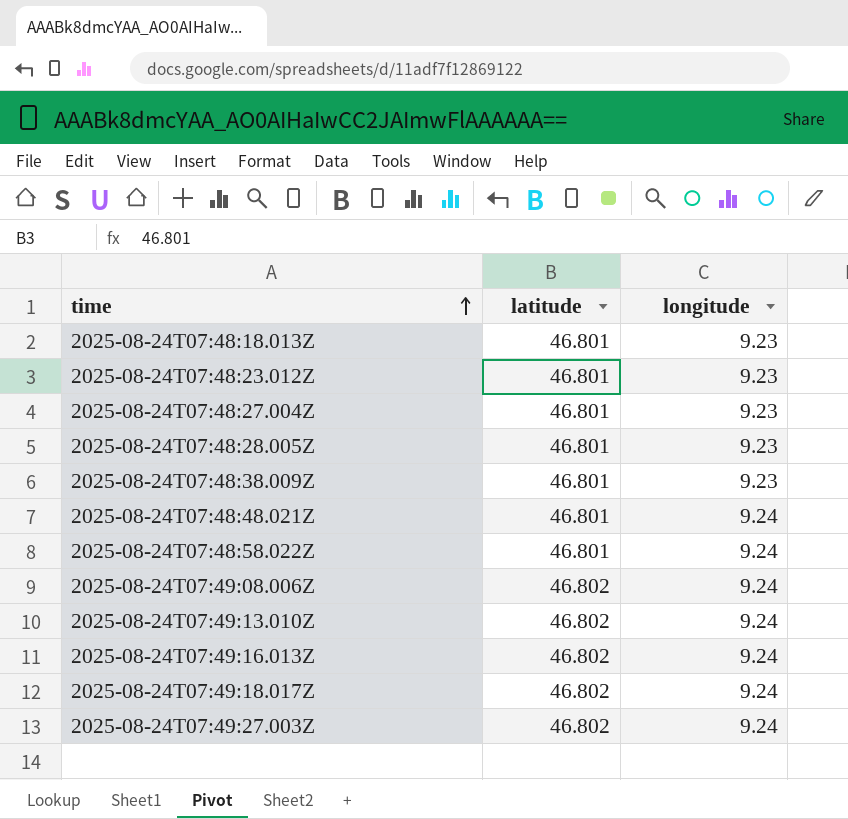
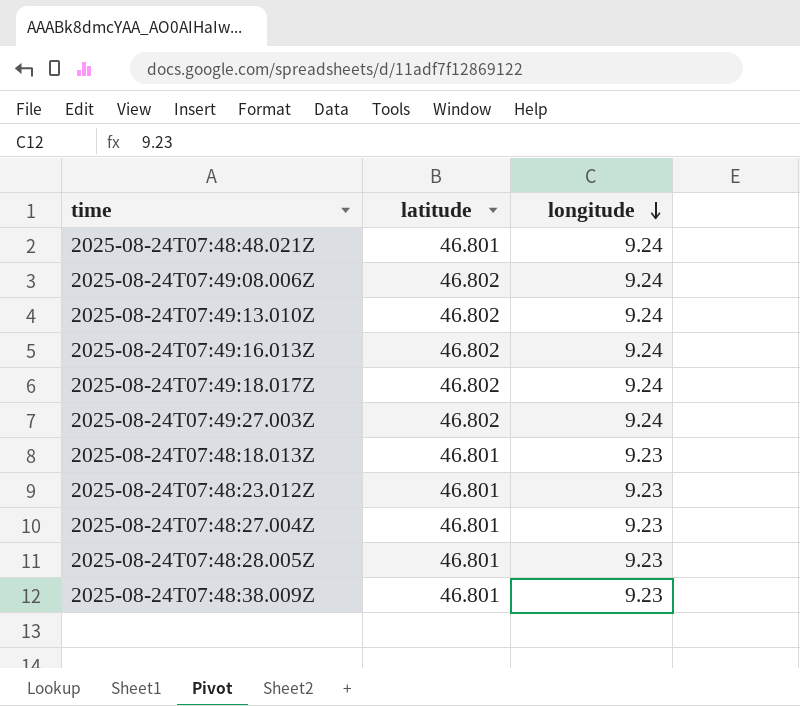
row order: time ascending -> longitude descending
row 2025-08-24T07:48:58.022Z: 46.801 | 9.24 -> none

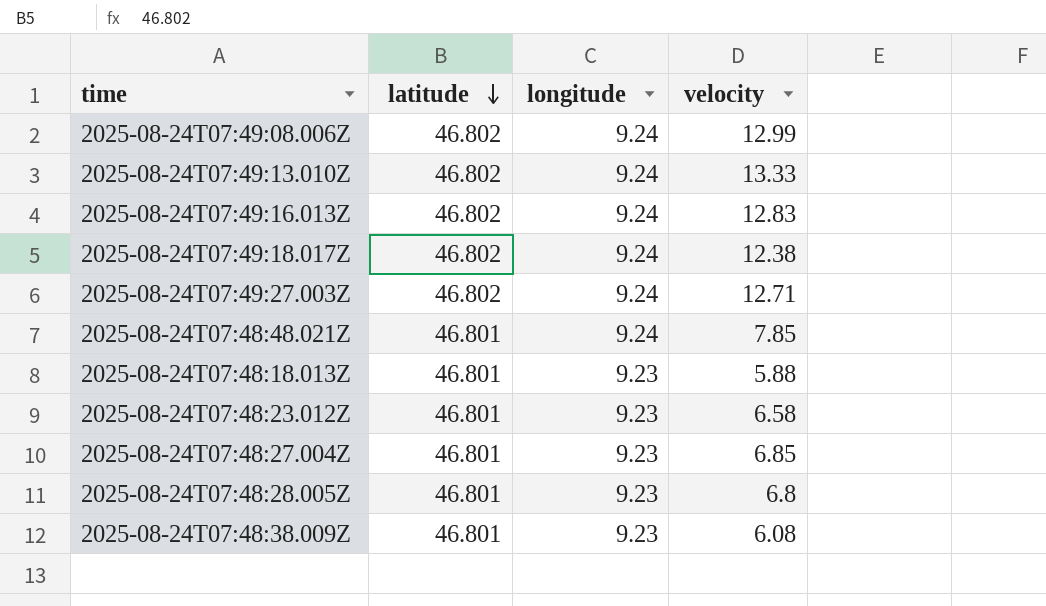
row order: longitude descending -> latitude descending
column velocity | position: none -> 4

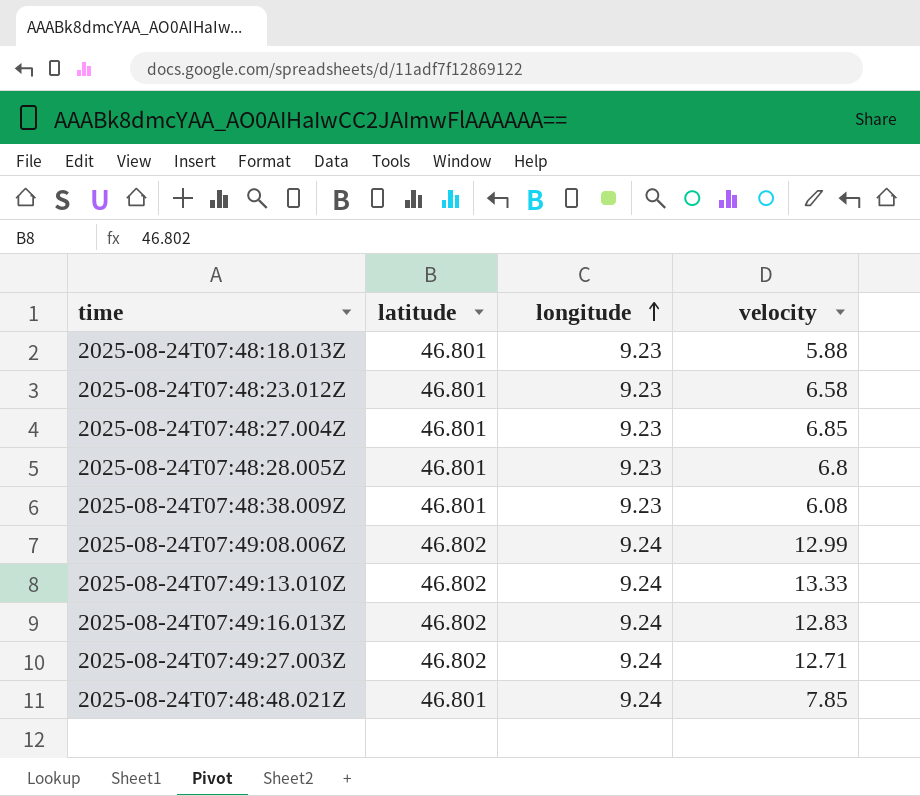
row order: latitude descending -> longitude ascending
row 2025-08-24T07:49:18.017Z: 46.802 | 9.24 | 12.38 -> none

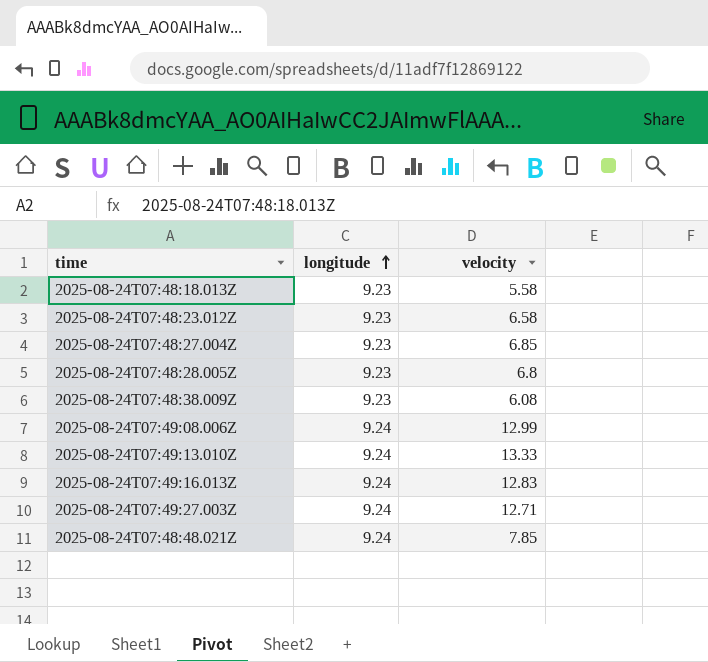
column latitude | position: 2 -> none
2025-08-24T07:48:18.013Z | velocity: 5.88 -> 5.58

